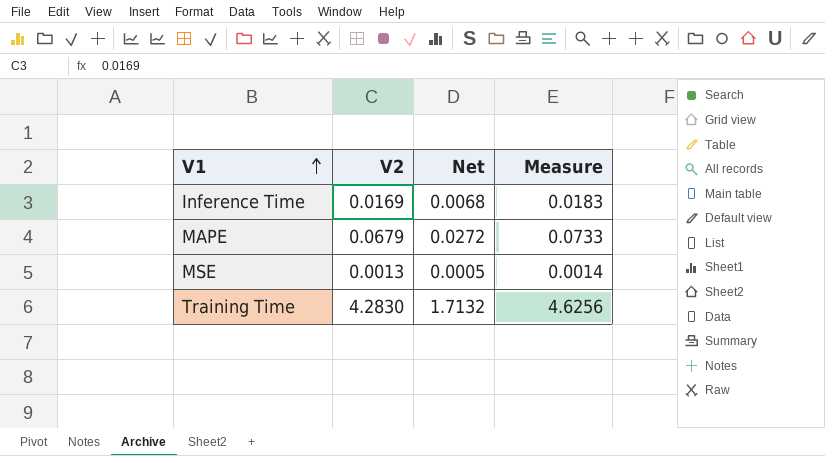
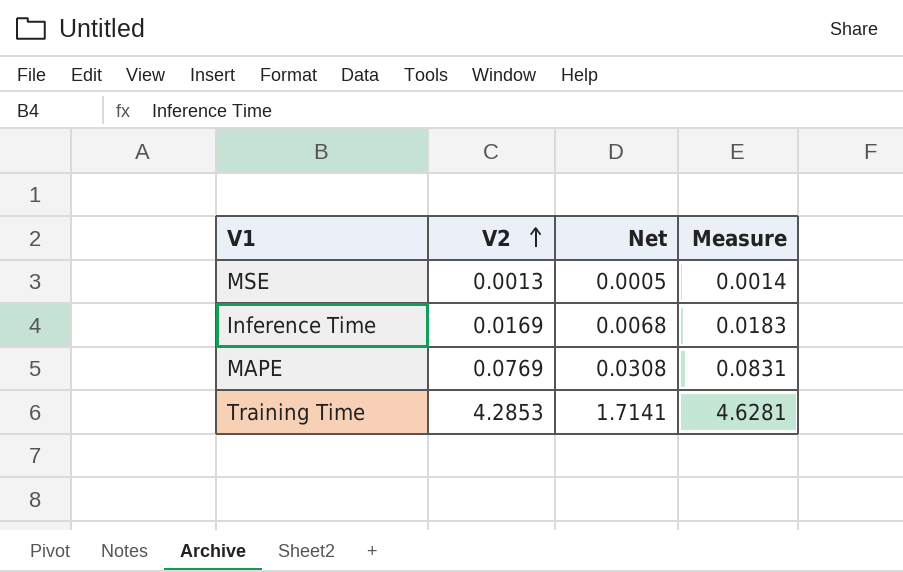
row order: V1 ascending -> V2 ascending
MAPE | V2: 0.0679 -> 0.0769
MAPE | Net: 0.0272 -> 0.0308
MAPE | Measure: 0.0733 -> 0.0831
Training Time | V2: 4.2830 -> 4.2853
Training Time | Net: 1.7132 -> 1.7141
Training Time | Measure: 4.6256 -> 4.6281

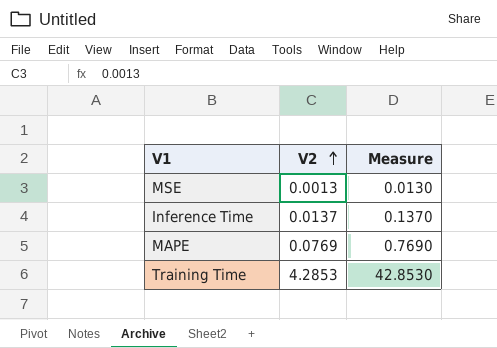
column Net | formula: [V2] * 0.4 -> none
column Measure | formula: [V2] * 1.08 -> [V2] * 10
Inference Time | V2: 0.0169 -> 0.0137

